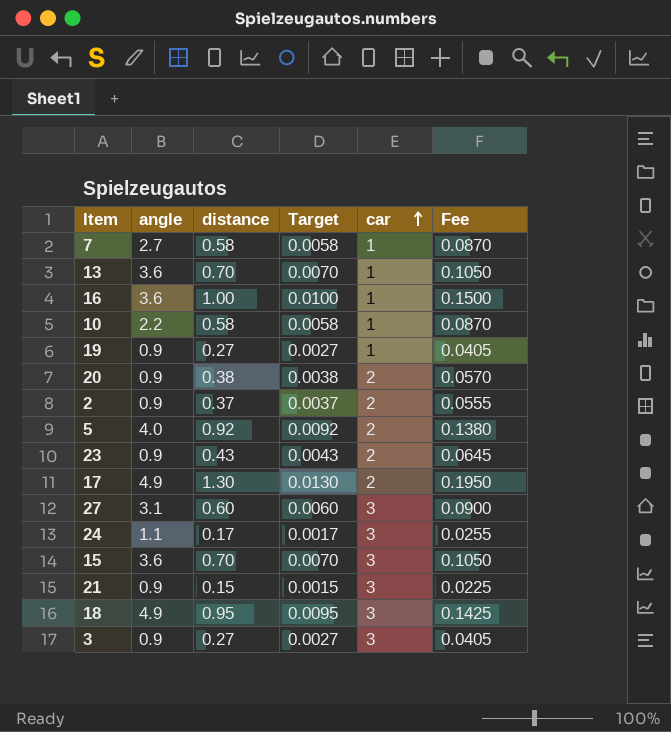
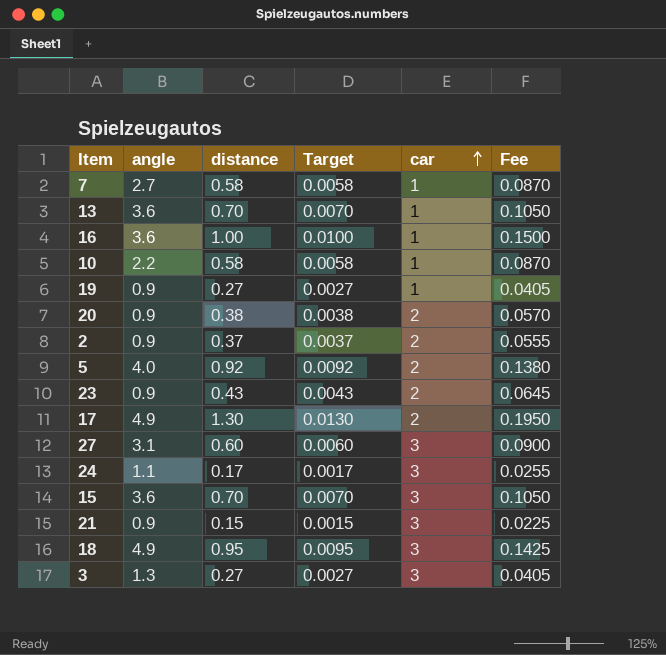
3 | angle: 0.9 -> 1.3

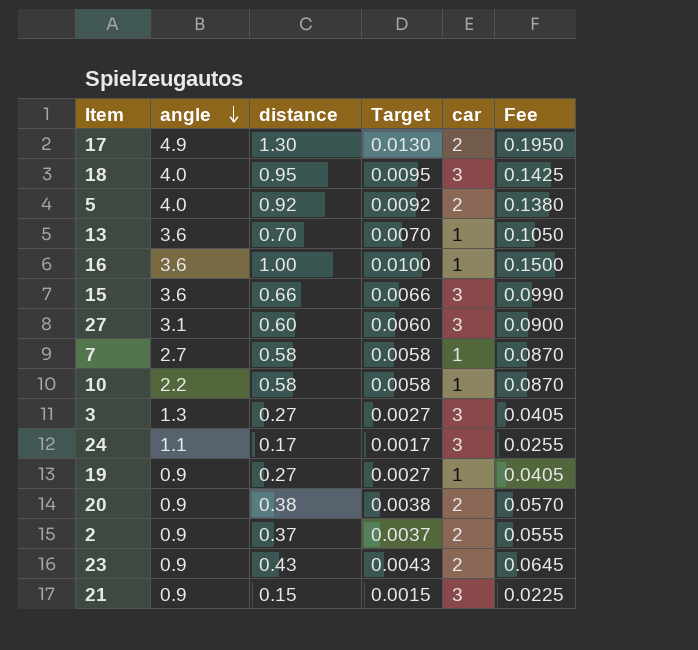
row order: car ascending -> angle descending
18 | angle: 4.9 -> 4.0
15 | distance: 0.70 -> 0.66
15 | Target: 0.0070 -> 0.0066
15 | Fee: 0.1050 -> 0.0990

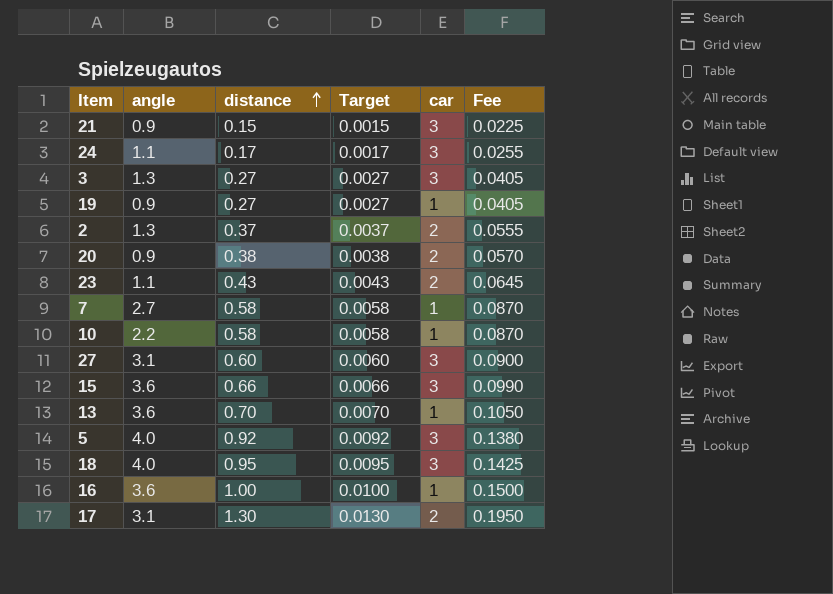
row order: angle descending -> distance ascending
2 | angle: 0.9 -> 1.3
23 | angle: 0.9 -> 1.1
5 | car: 2 -> 3
17 | angle: 4.9 -> 3.1

